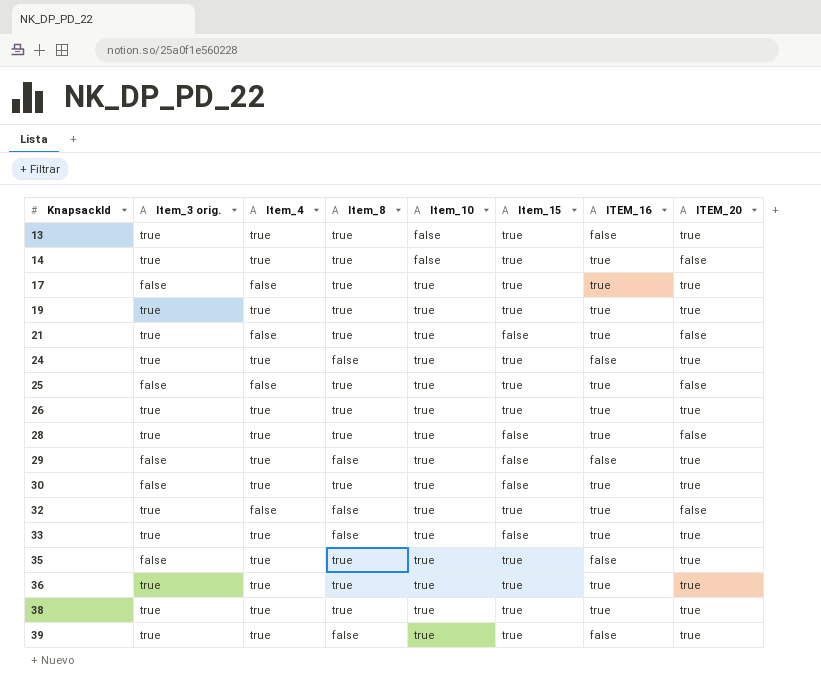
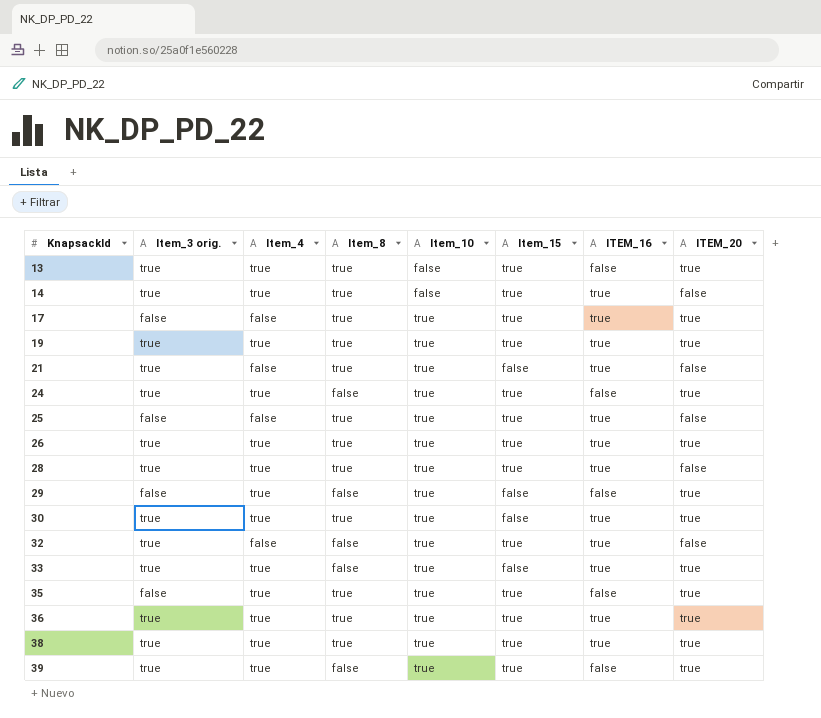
28 | Item_15: false -> true
30 | Item_3 orig.: false -> true

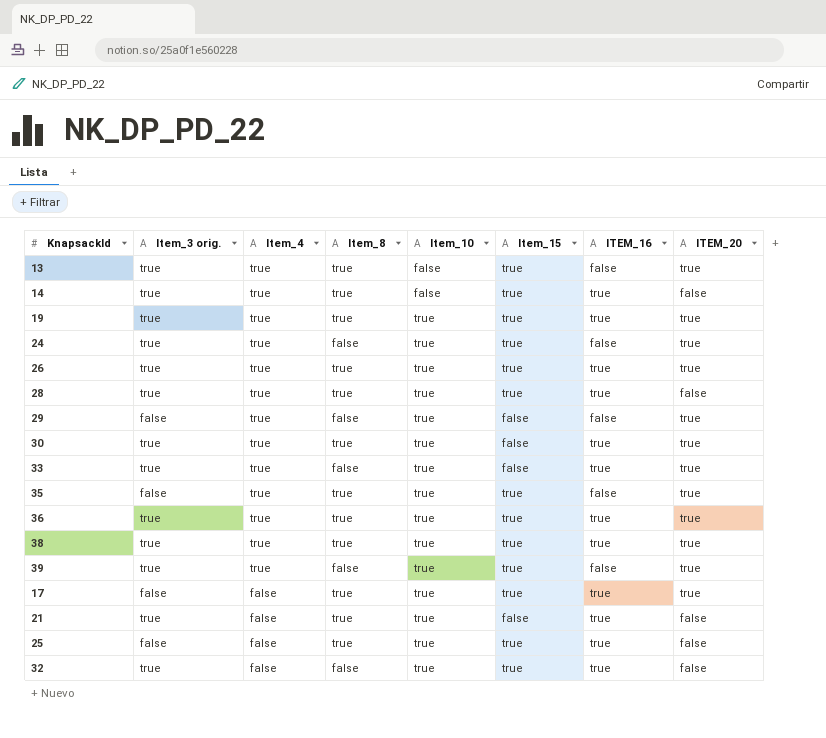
row order: KnapsackId ascending -> Item_4 descending

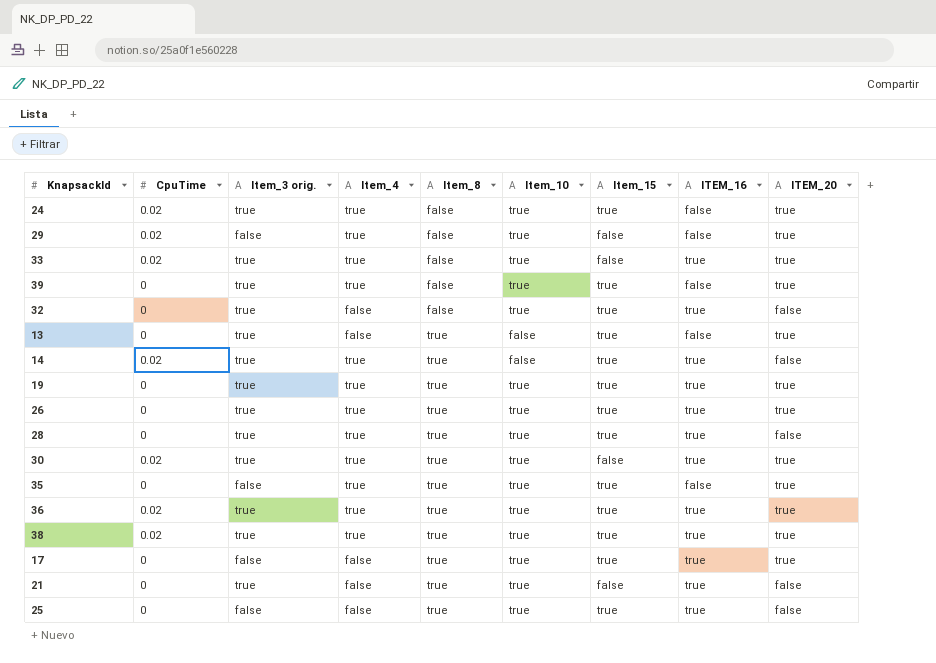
row order: Item_4 descending -> Item_8 ascending
column CpuTime | position: none -> 2
13 | Item_4: true -> false

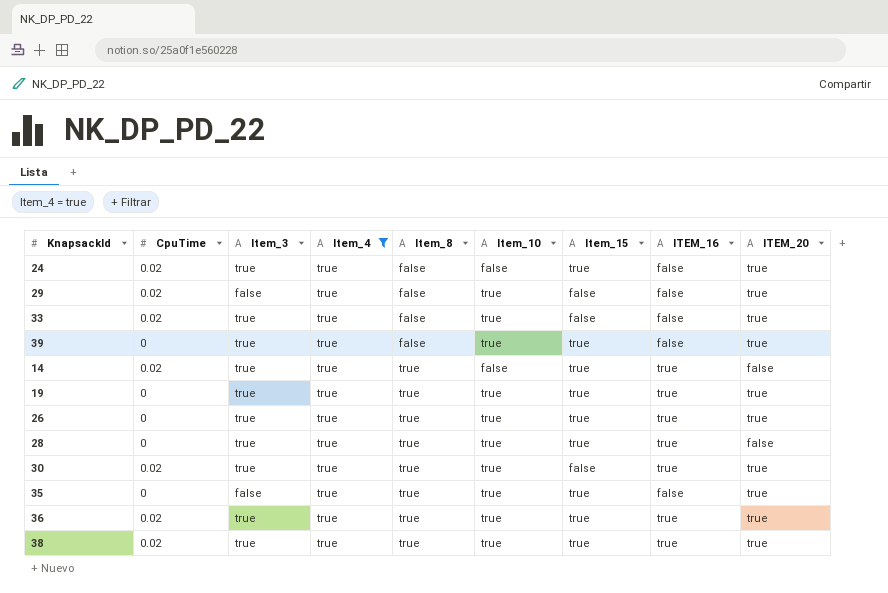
filter: none -> Item_4 = true
column name: Item_3 orig. -> Item_3
24 | Item_10: true -> false
33 | ITEM_16: true -> false

